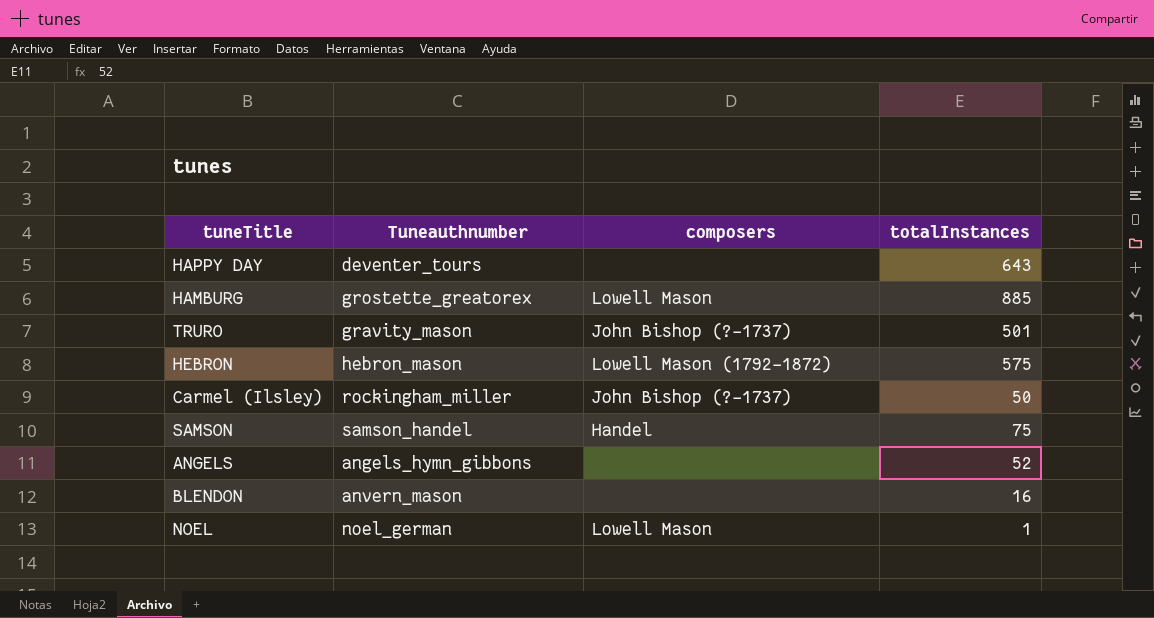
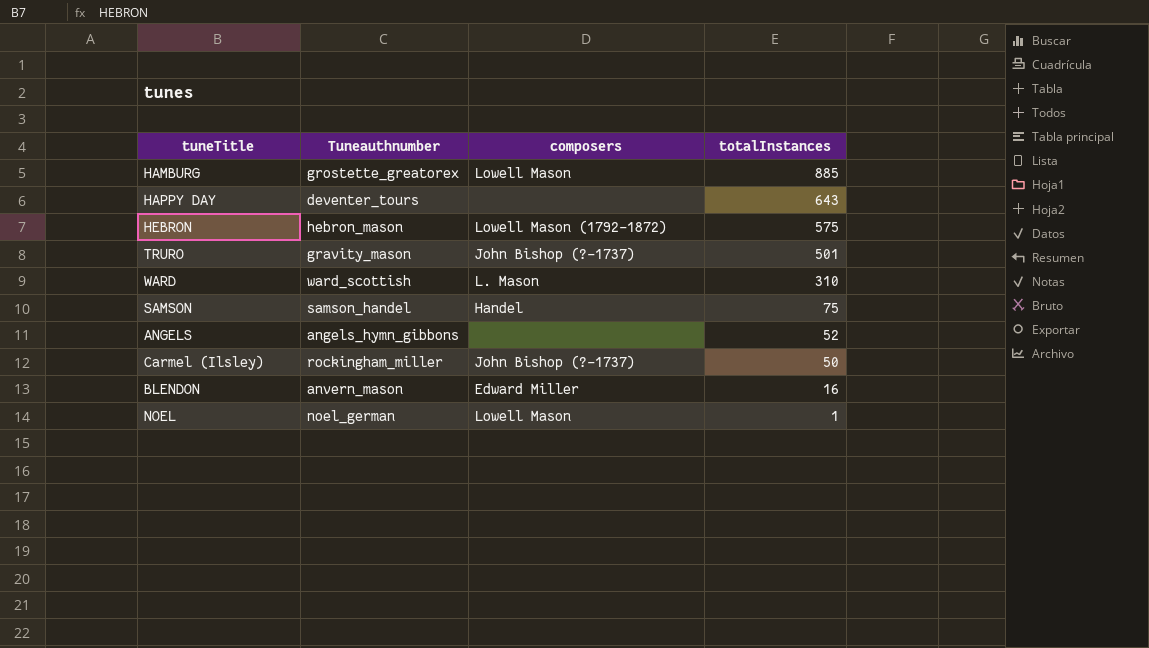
row order: none -> totalInstances descending
row WARD: none -> ward_scottish | L. Mason | 310
BLENDON | composers: none -> Edward Miller

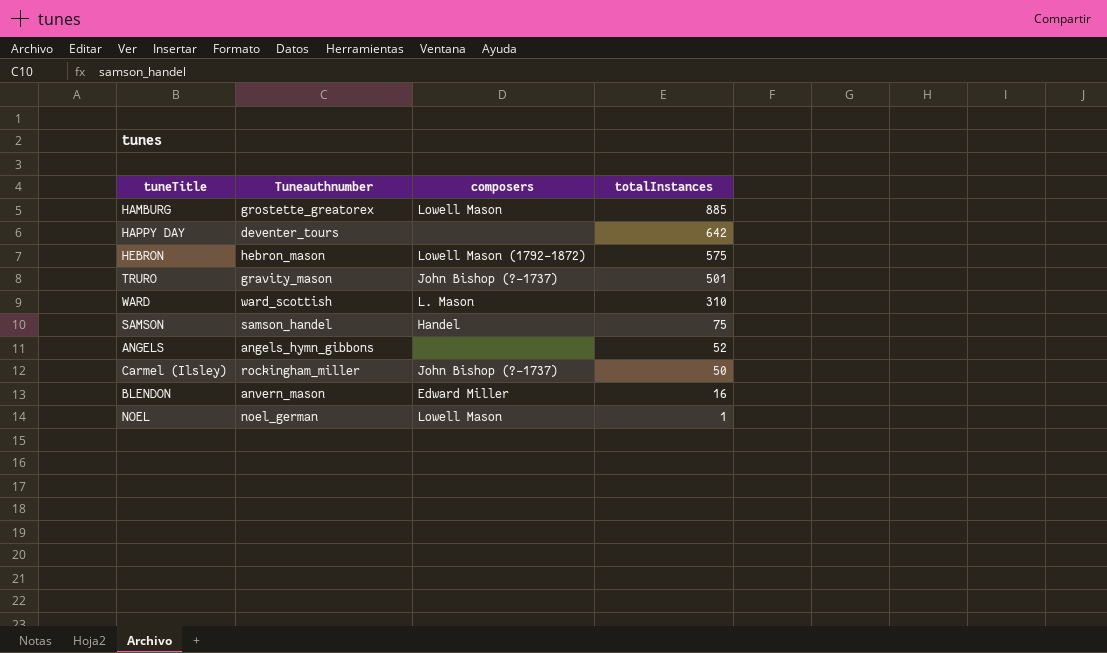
HAPPY DAY | totalInstances: 643 -> 642

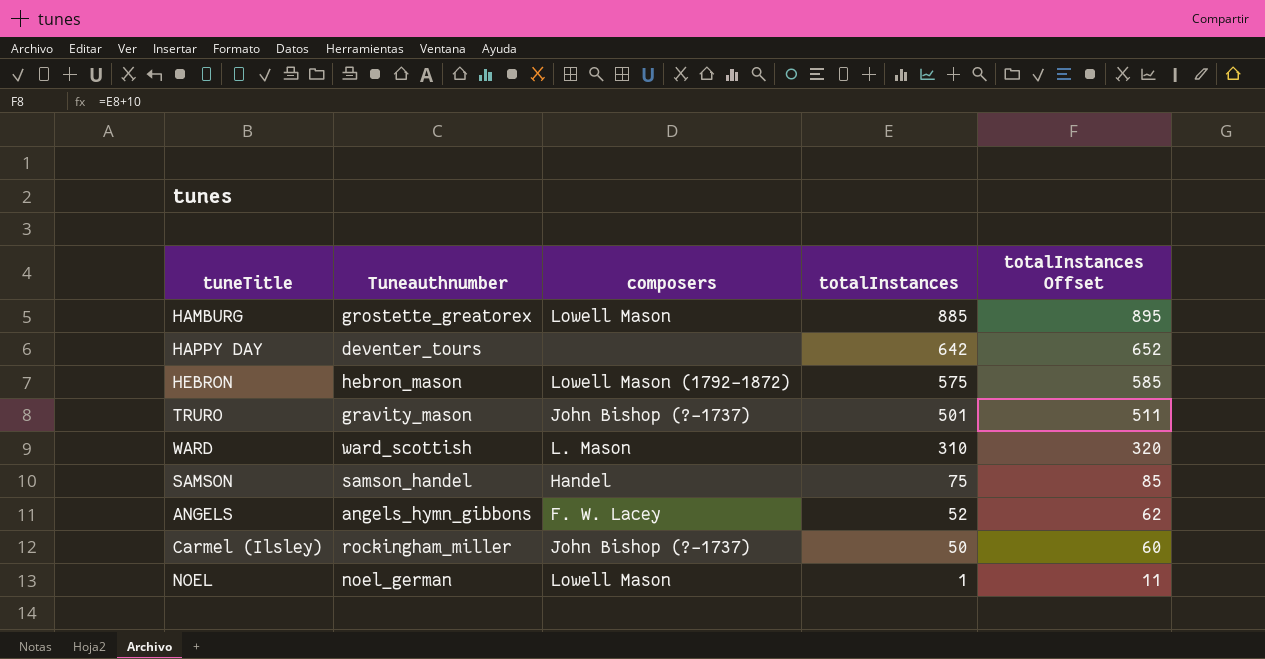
column totalInstances Offset | formula: none -> [totalInstances] + 10
row BLENDON: anvern_mason | Edward Miller | 16 -> none
ANGELS | composers: none -> F. W. Lacey

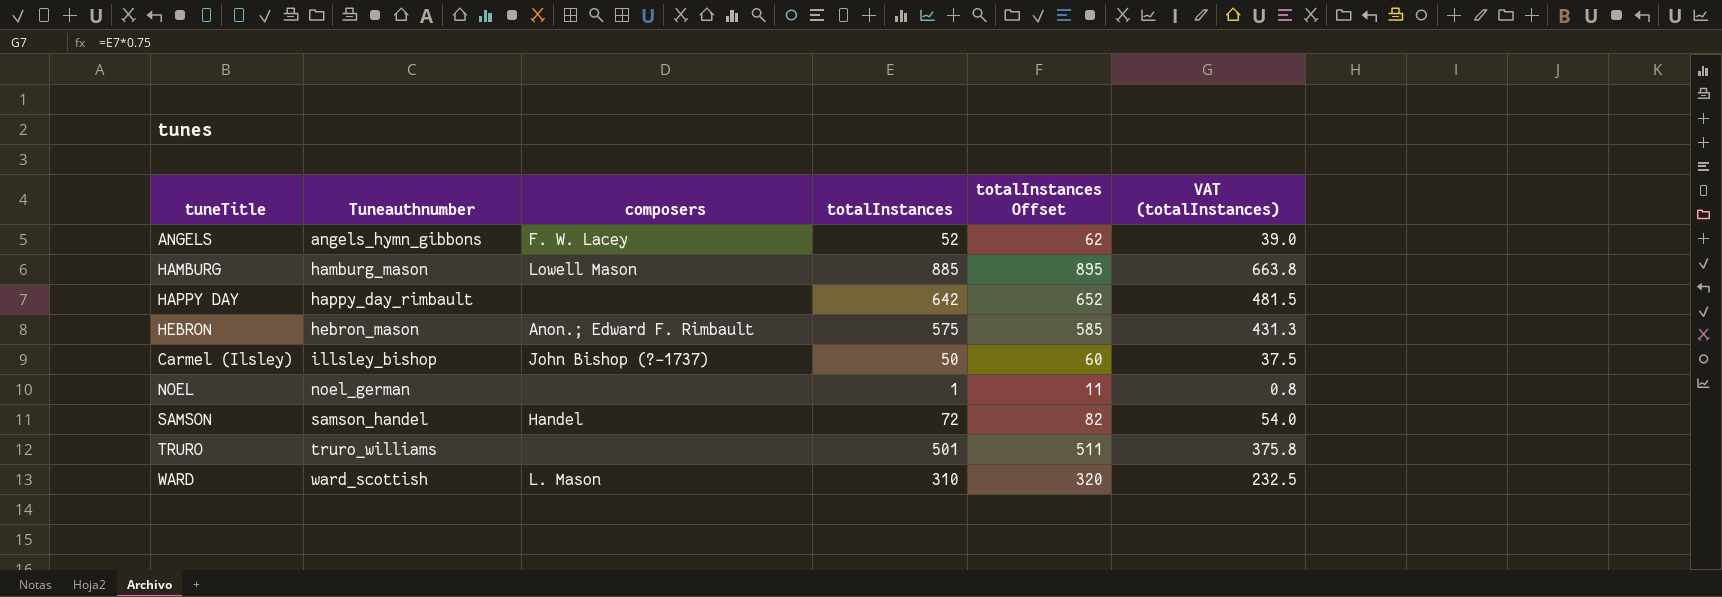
row order: totalInstances descending -> Tuneauthnumber ascending
column VAT (totalInstances) | formula: none -> [totalInstances] * 0.75
HAMBURG | Tuneauthnumber: grostette_greatorex -> hamburg_mason
HAPPY DAY | Tuneauthnumber: deventer_tours -> happy_day_rimbault
HEBRON | composers: Lowell Mason (1792-1872) -> Anon.; Edward F. Rimbault
Carmel (Ilsley) | Tuneauthnumber: rockingham_miller -> illsley_bishop
NOEL | composers: Lowell Mason -> none
SAMSON | totalInstances: 75 -> 72
SAMSON | totalInstances Offset: 85 -> 82
TRURO | Tuneauthnumber: gravity_mason -> truro_williams
TRURO | composers: John Bishop (?-1737) -> none

